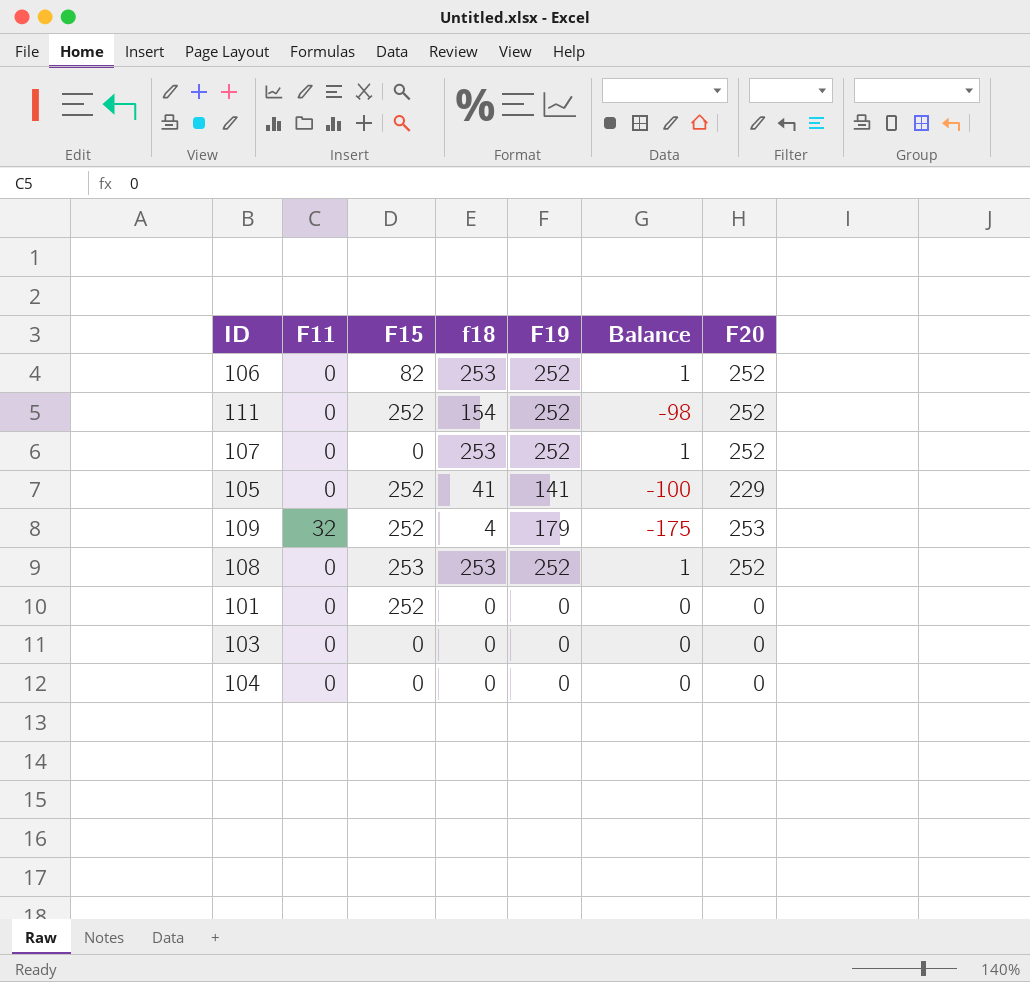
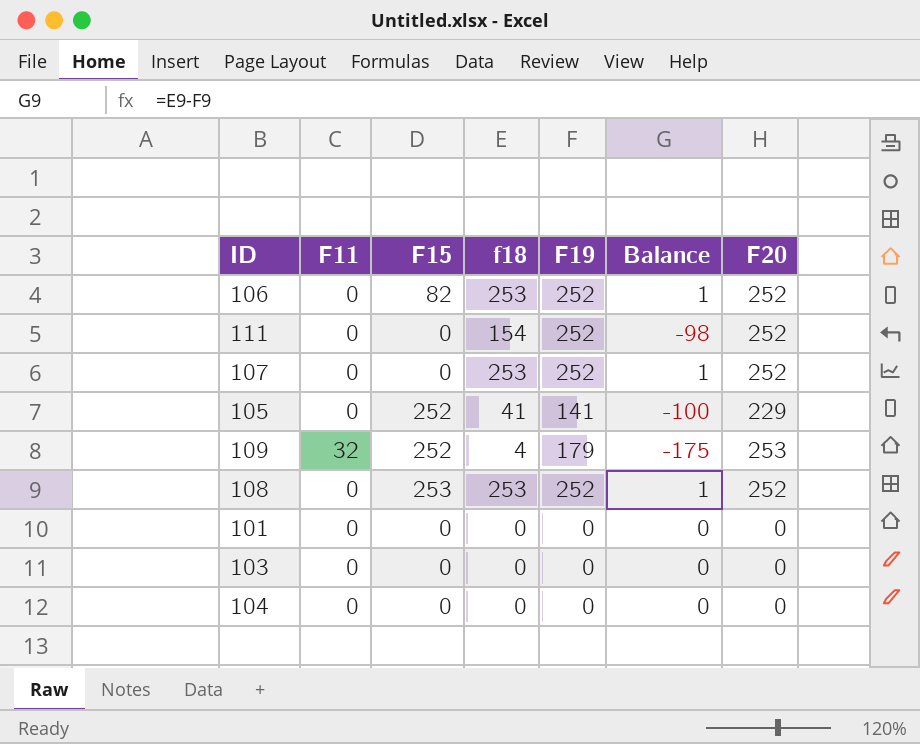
111 | F15: 252 -> 0
101 | F15: 252 -> 0

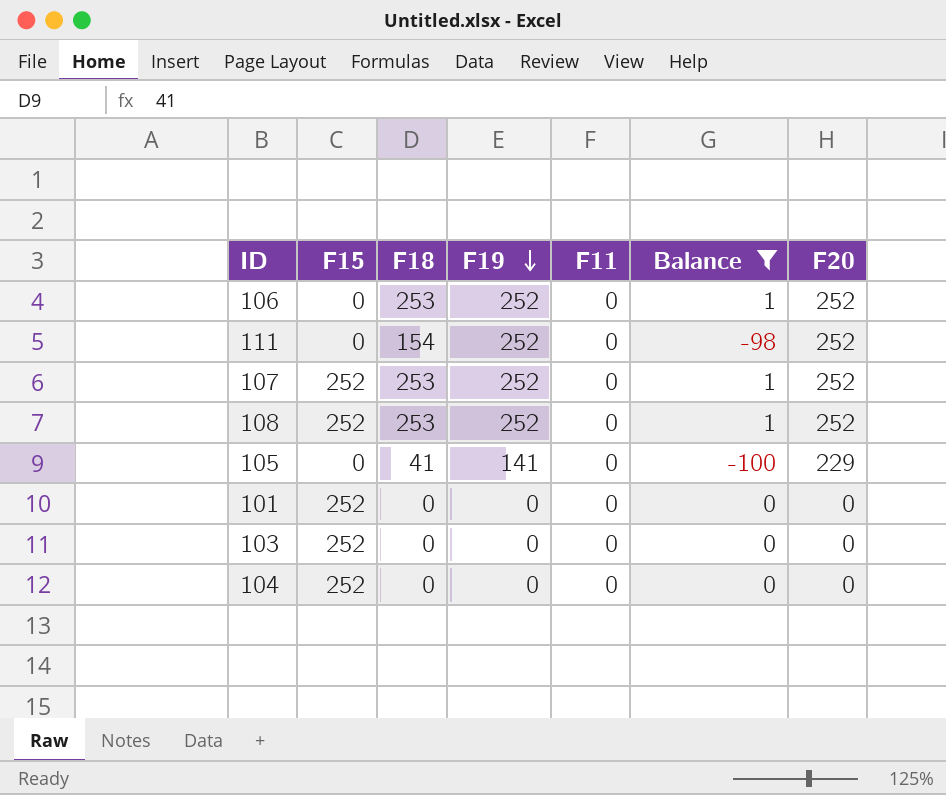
filter: none -> Balance != -175
row order: none -> F19 descending
column name: f18 -> F18
column F11 | position: 2 -> 5
106 | F15: 82 -> 0
107 | F15: 0 -> 252
108 | F15: 253 -> 252
105 | F15: 252 -> 0
101 | F15: 0 -> 252
103 | F15: 0 -> 252
104 | F15: 0 -> 252

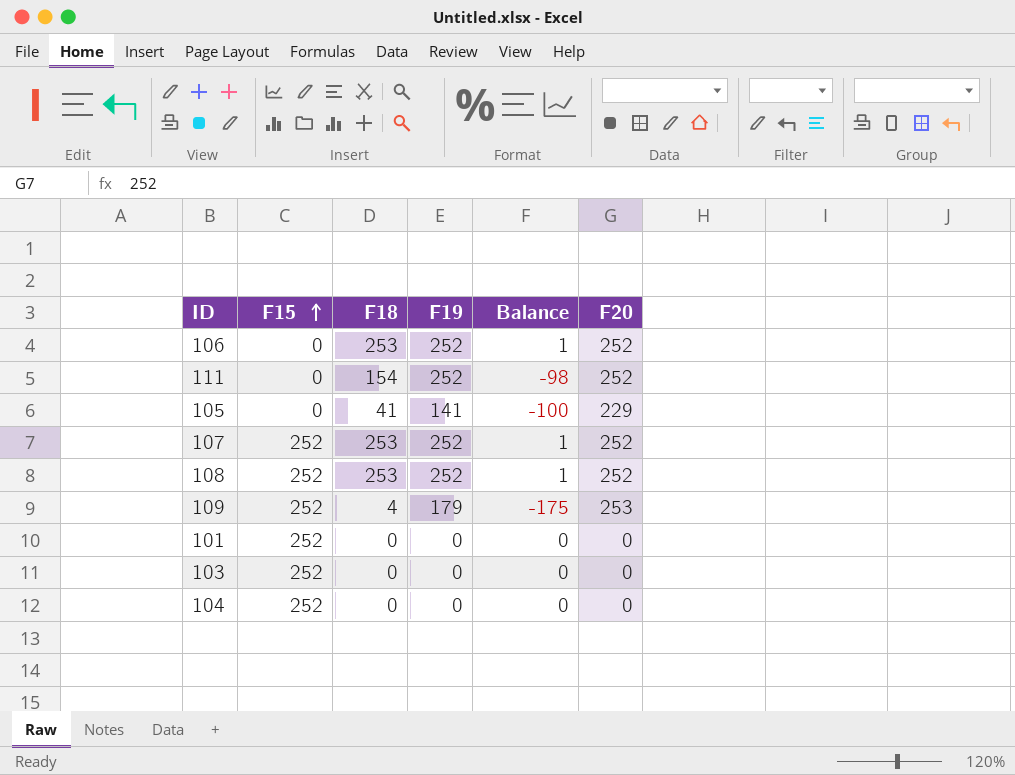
filter: Balance != -175 -> none
row order: F19 descending -> F15 ascending
column F11 | position: 5 -> none

